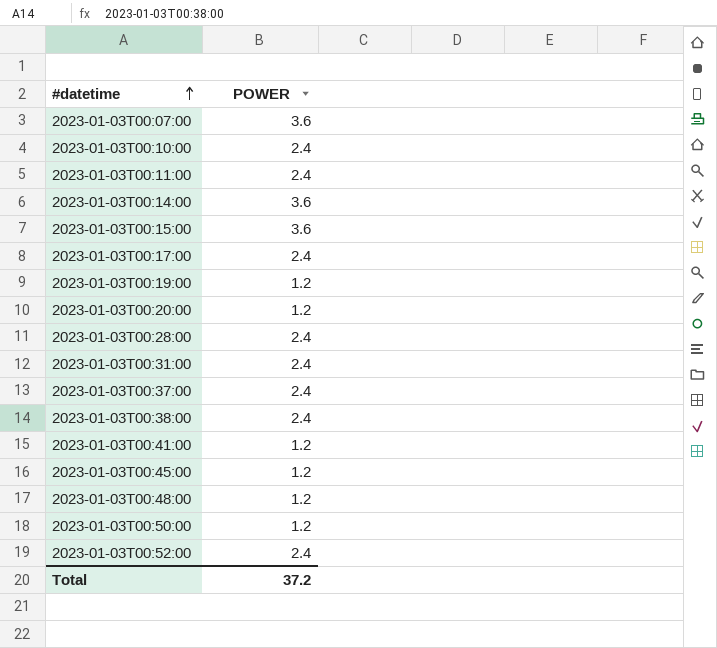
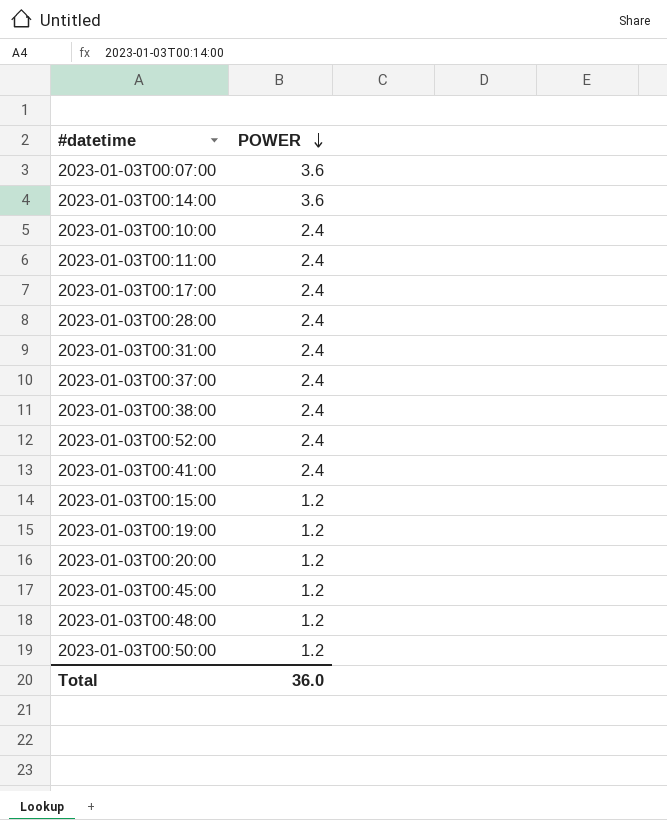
row order: #datetime ascending -> POWER descending
2023-01-03T00:41:00 | POWER: 1.2 -> 2.4
2023-01-03T00:15:00 | POWER: 3.6 -> 1.2
Total | POWER: 37.2 -> 36.0

